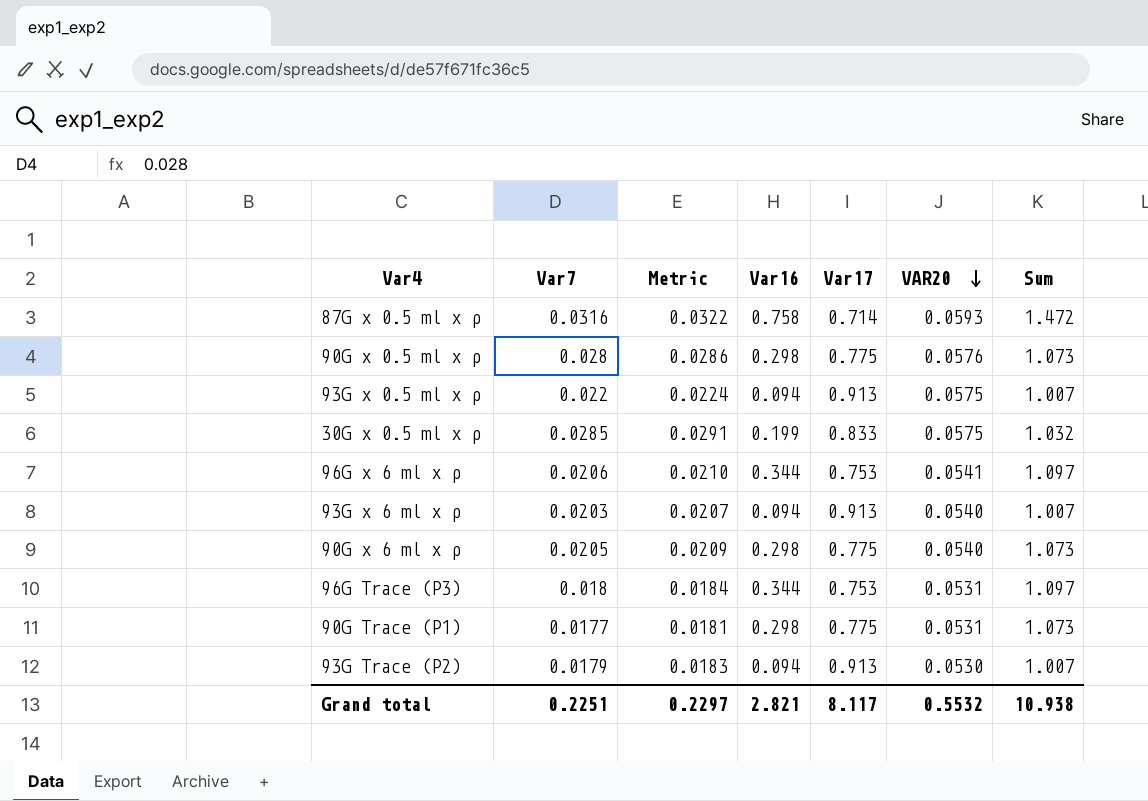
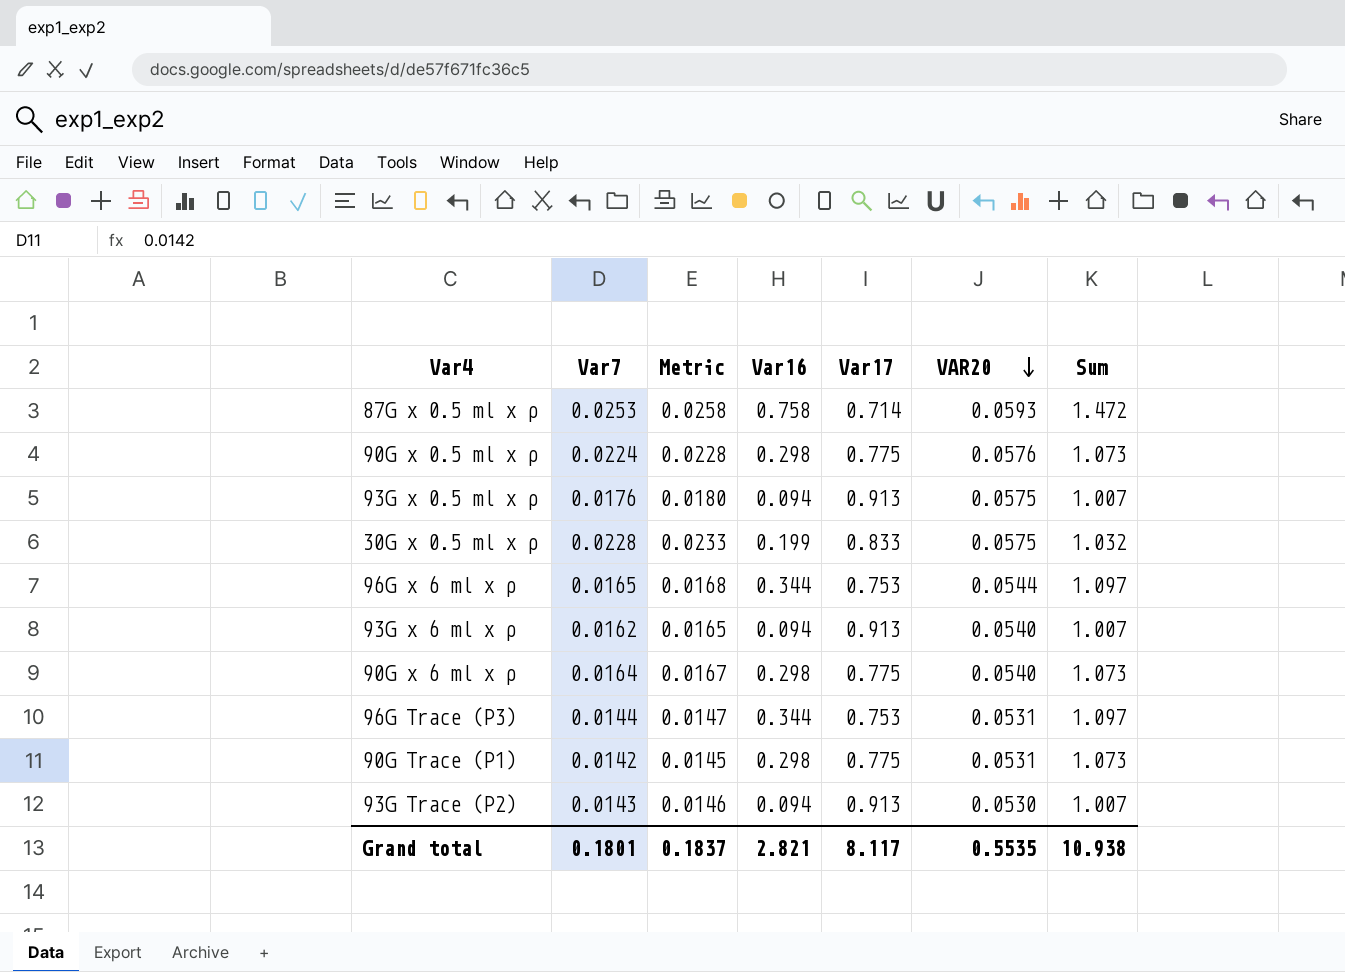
87G x 0.5 ml x ρ | Var7: 0.0316 -> 0.0253
87G x 0.5 ml x ρ | Metric: 0.0322 -> 0.0258
90G x 0.5 ml x ρ | Var7: 0.028 -> 0.0224
90G x 0.5 ml x ρ | Metric: 0.0286 -> 0.0228
93G x 0.5 ml x ρ | Var7: 0.022 -> 0.0176
93G x 0.5 ml x ρ | Metric: 0.0224 -> 0.0180
30G x 0.5 ml x ρ | Var7: 0.0285 -> 0.0228
30G x 0.5 ml x ρ | Metric: 0.0291 -> 0.0233
96G x 6 ml x ρ | Var7: 0.0206 -> 0.0165
96G x 6 ml x ρ | Metric: 0.0210 -> 0.0168
96G x 6 ml x ρ | VAR20: 0.0541 -> 0.0544
93G x 6 ml x ρ | Var7: 0.0203 -> 0.0162
93G x 6 ml x ρ | Metric: 0.0207 -> 0.0165
90G x 6 ml x ρ | Var7: 0.0205 -> 0.0164
90G x 6 ml x ρ | Metric: 0.0209 -> 0.0167
96G Trace (P3) | Var7: 0.018 -> 0.0144
96G Trace (P3) | Metric: 0.0184 -> 0.0147
90G Trace (P1) | Var7: 0.0177 -> 0.0142
90G Trace (P1) | Metric: 0.0181 -> 0.0145
93G Trace (P2) | Var7: 0.0179 -> 0.0143
93G Trace (P2) | Metric: 0.0183 -> 0.0146
Grand total | Var7: 0.2251 -> 0.1801
Grand total | Metric: 0.2297 -> 0.1837
Grand total | VAR20: 0.5532 -> 0.5535

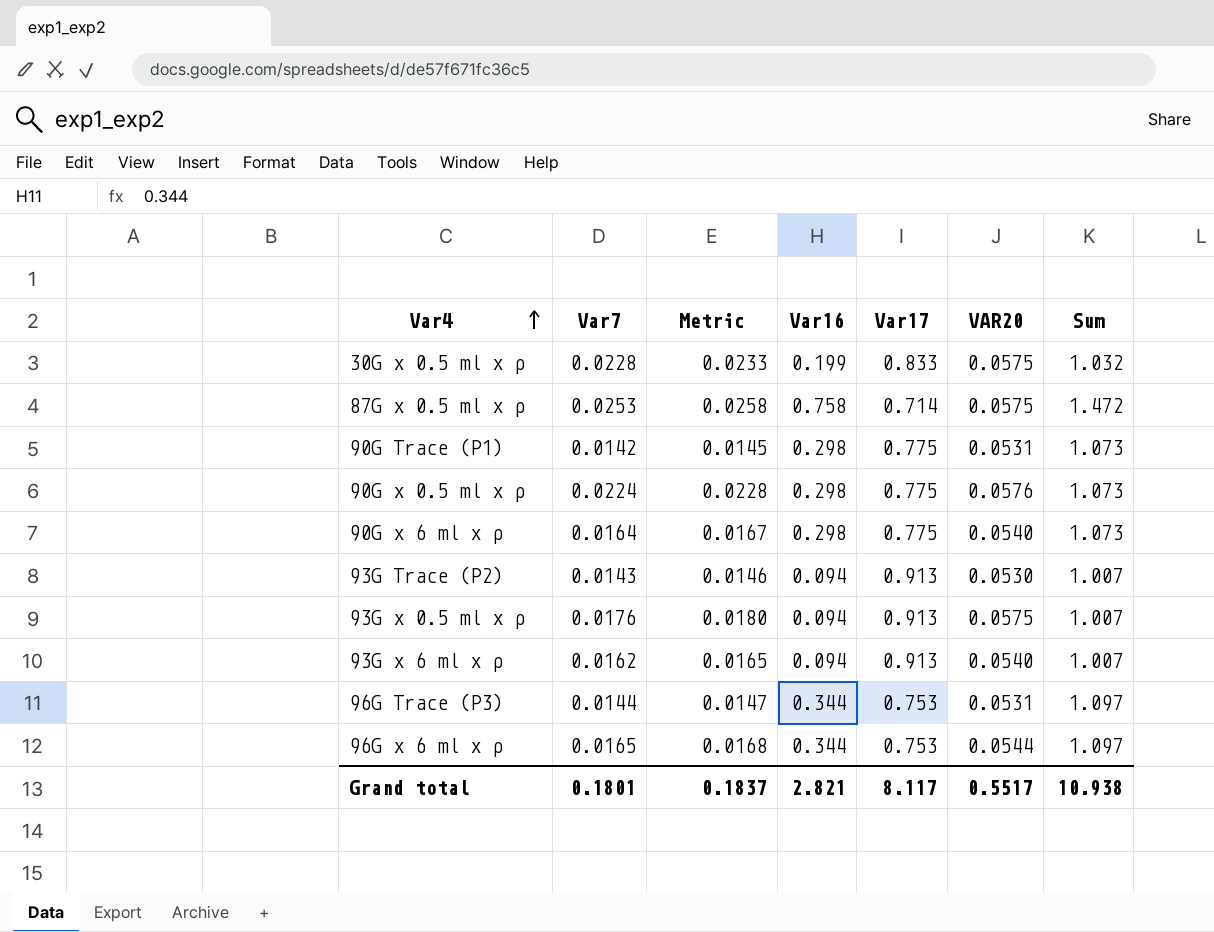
row order: VAR20 descending -> Var4 ascending
87G x 0.5 ml x ρ | VAR20: 0.0593 -> 0.0575
Grand total | VAR20: 0.5535 -> 0.5517

